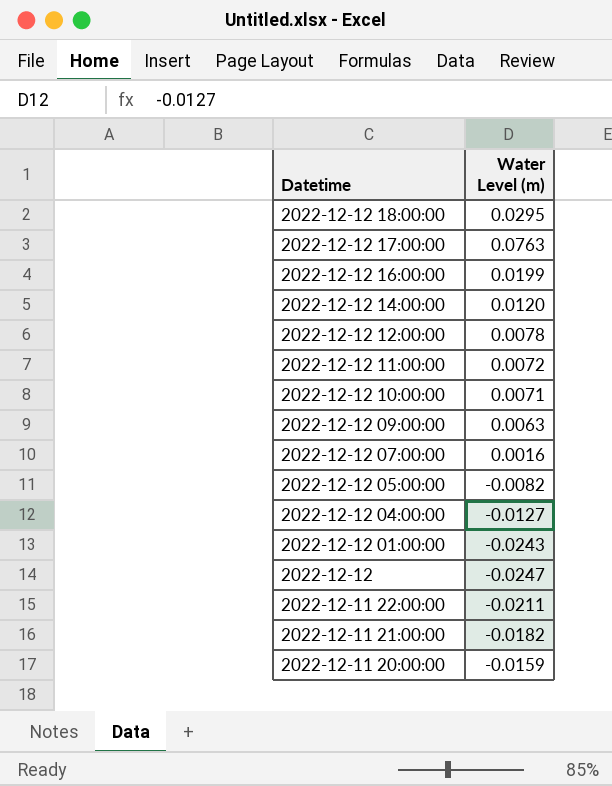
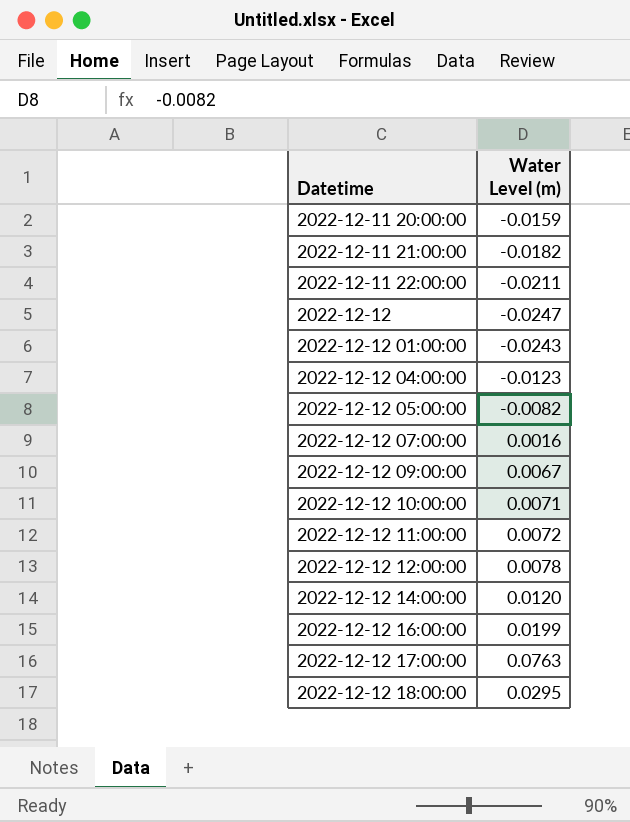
row order: Datetime descending -> Datetime ascending
2022-12-12 04:00:00 | Water Level (m): -0.0127 -> -0.0123
2022-12-12 09:00:00 | Water Level (m): 0.0063 -> 0.0067

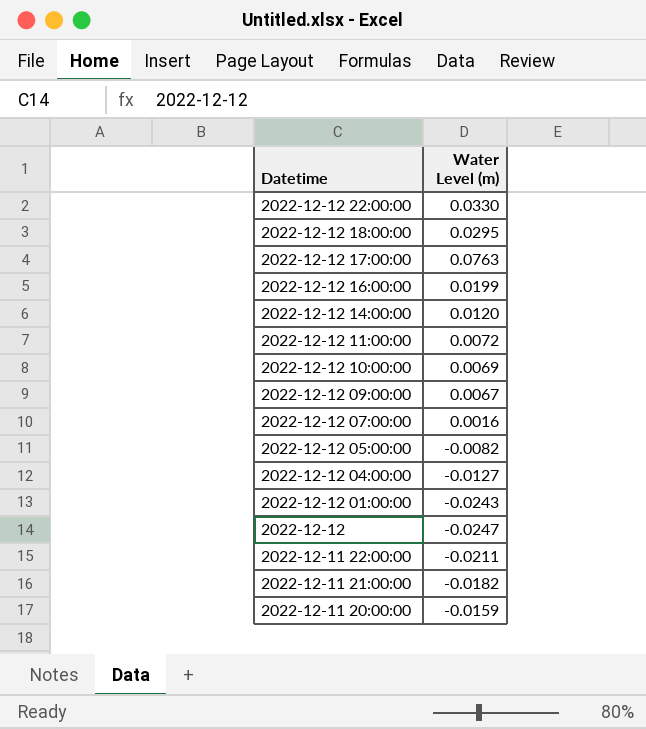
row order: Datetime ascending -> Datetime descending
row 2022-12-12 12:00:00: 0.0078 -> none
row 2022-12-12 22:00:00: none -> 0.0330
2022-12-12 10:00:00 | Water Level (m): 0.0071 -> 0.0069
2022-12-12 04:00:00 | Water Level (m): -0.0123 -> -0.0127

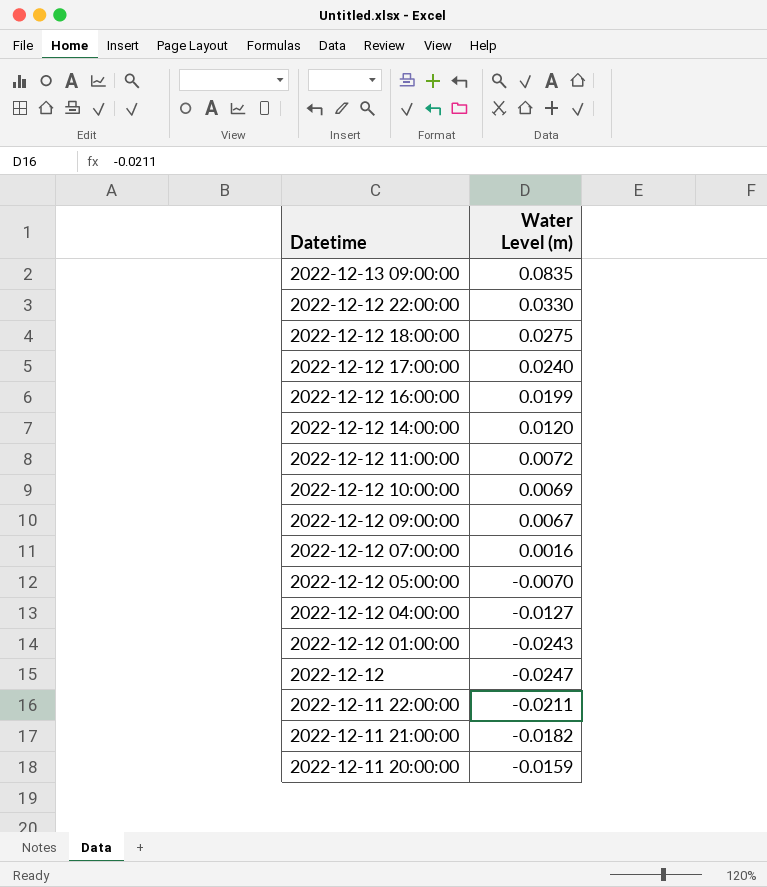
row 2022-12-13 09:00:00: none -> 0.0835
2022-12-12 18:00:00 | Water Level (m): 0.0295 -> 0.0275
2022-12-12 17:00:00 | Water Level (m): 0.0763 -> 0.0240
2022-12-12 05:00:00 | Water Level (m): -0.0082 -> -0.0070

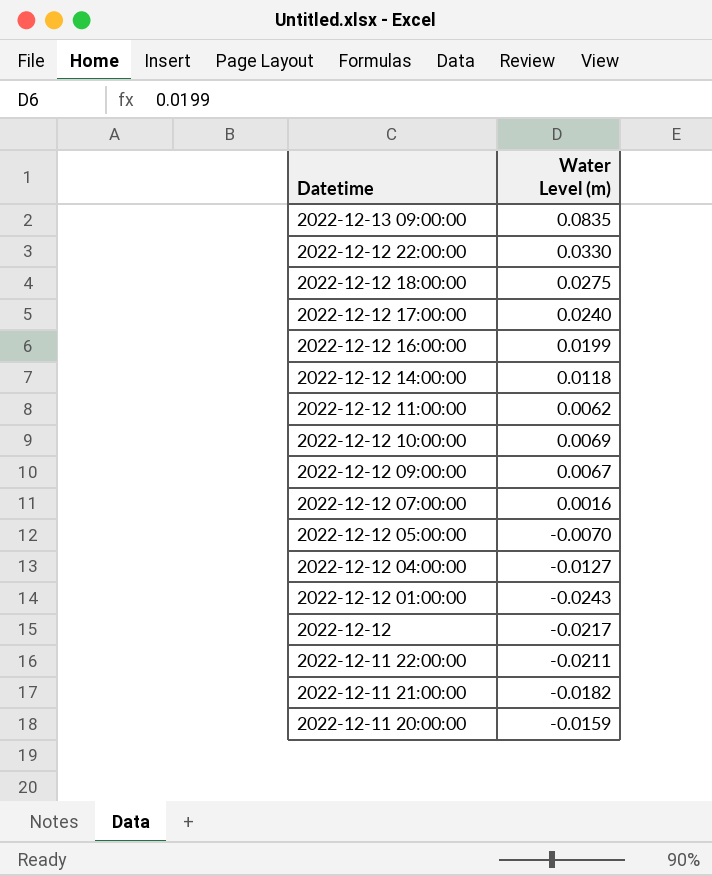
2022-12-12 14:00:00 | Water Level (m): 0.0120 -> 0.0118
2022-12-12 11:00:00 | Water Level (m): 0.0072 -> 0.0062
2022-12-12 | Water Level (m): -0.0247 -> -0.0217

